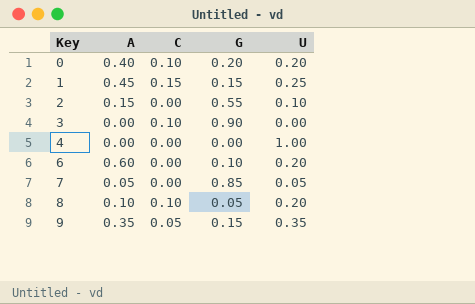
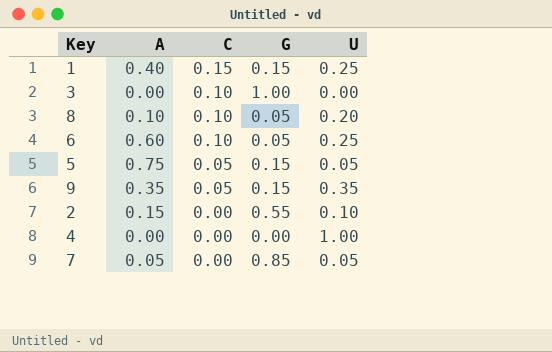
row order: Key ascending -> C descending
row 0: 0.40 | 0.10 | 0.20 | 0.20 -> none
1 | A: 0.45 -> 0.40
3 | G: 0.90 -> 1.00
6 | C: 0.00 -> 0.10
6 | G: 0.10 -> 0.05
6 | U: 0.20 -> 0.25
row 5: none -> 0.75 | 0.05 | 0.15 | 0.05

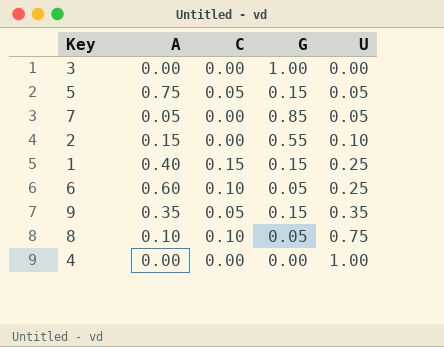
row order: C descending -> U ascending
3 | C: 0.10 -> 0.00
8 | U: 0.20 -> 0.75

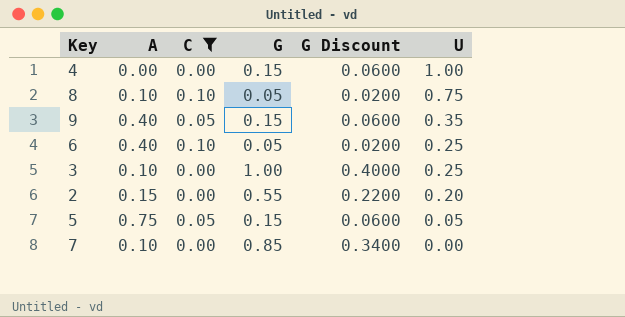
filter: none -> C != 0.15
row order: U ascending -> U descending
column G Discount | formula: none -> [G] * 0.4
4 | G: 0.00 -> 0.15
9 | A: 0.35 -> 0.40
6 | A: 0.60 -> 0.40
3 | A: 0.00 -> 0.10
3 | U: 0.00 -> 0.25
2 | U: 0.10 -> 0.20
7 | A: 0.05 -> 0.10
7 | U: 0.05 -> 0.00

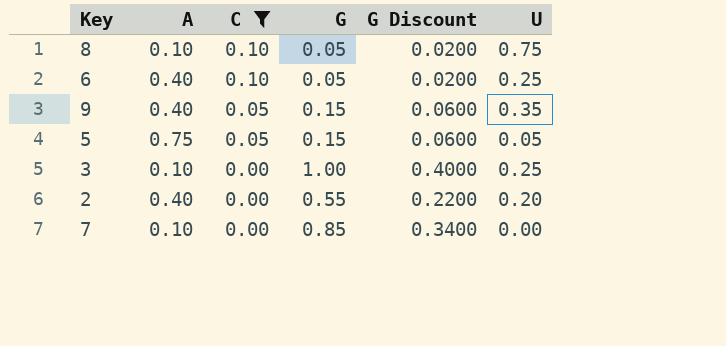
row order: U descending -> C descending
row 4: 0.00 | 0.00 | 0.15 | 0.0600 | 1.00 -> none
2 | A: 0.15 -> 0.40

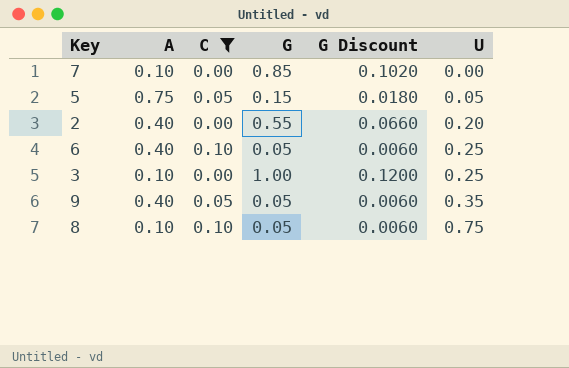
row order: C descending -> U ascending
column G Discount | formula: [G] * 0.4 -> [G] * 0.12
9 | G: 0.15 -> 0.05

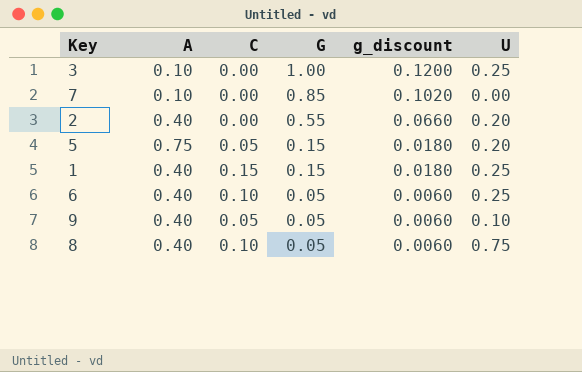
filter: C != 0.15 -> none
row order: U ascending -> G descending
column name: G Discount -> g_discount
5 | U: 0.05 -> 0.20
9 | U: 0.35 -> 0.10
8 | A: 0.10 -> 0.40

